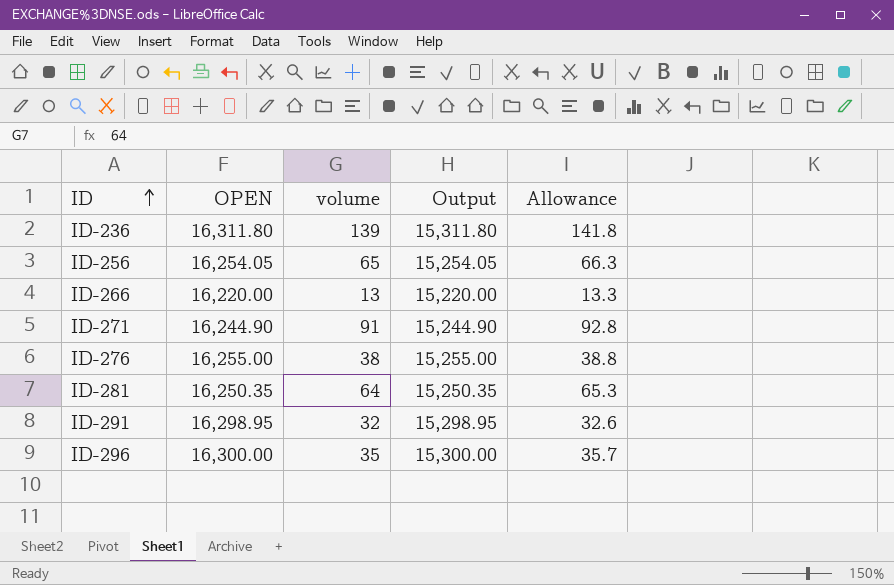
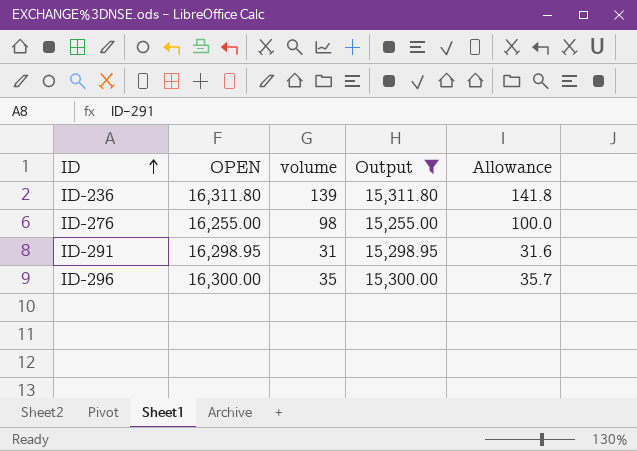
filter: none -> Output >= 15,255.00
ID-276 | volume: 38 -> 98
ID-276 | Allowance: 38.8 -> 100.0
ID-291 | volume: 32 -> 31
ID-291 | Allowance: 32.6 -> 31.6

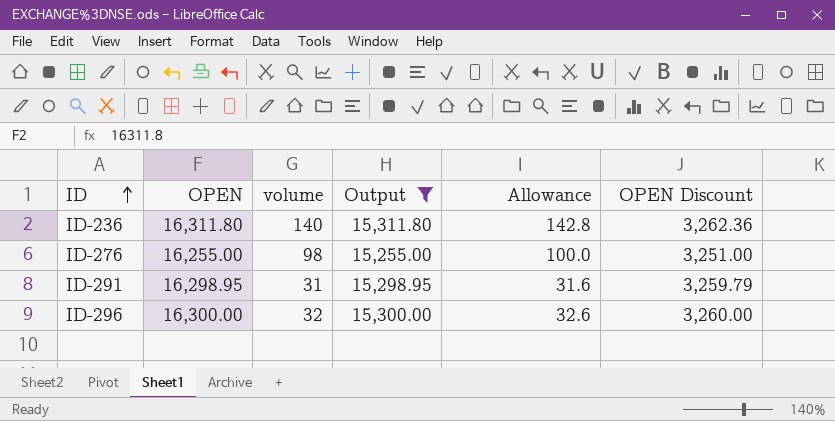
column OPEN Discount | formula: none -> [OPEN] * 0.2
ID-236 | volume: 139 -> 140
ID-236 | Allowance: 141.8 -> 142.8
ID-296 | volume: 35 -> 32
ID-296 | Allowance: 35.7 -> 32.6

